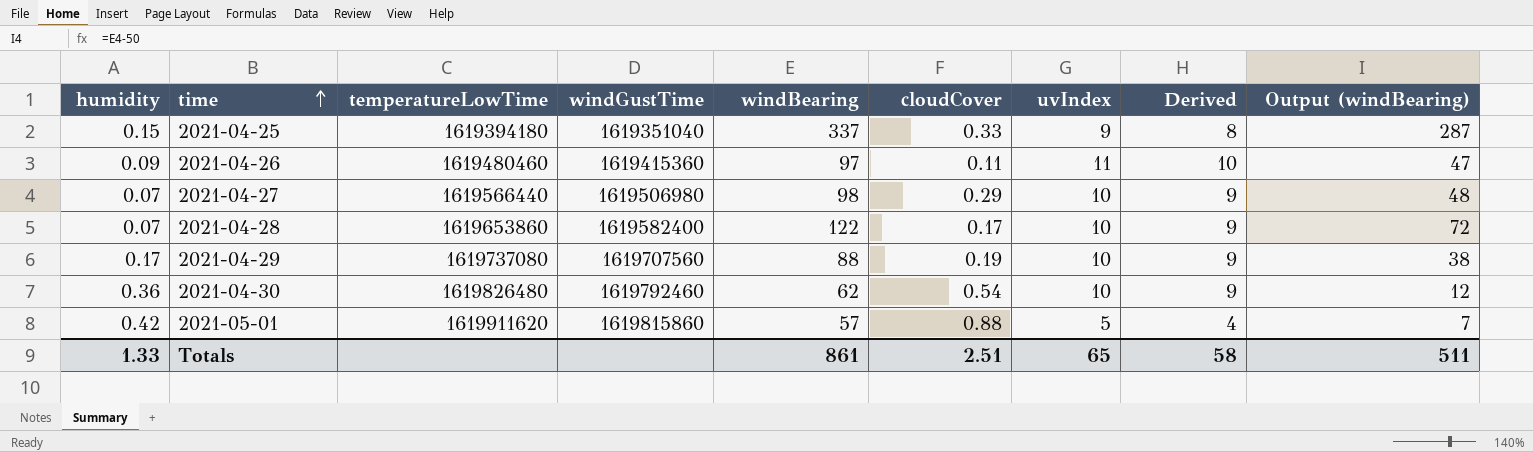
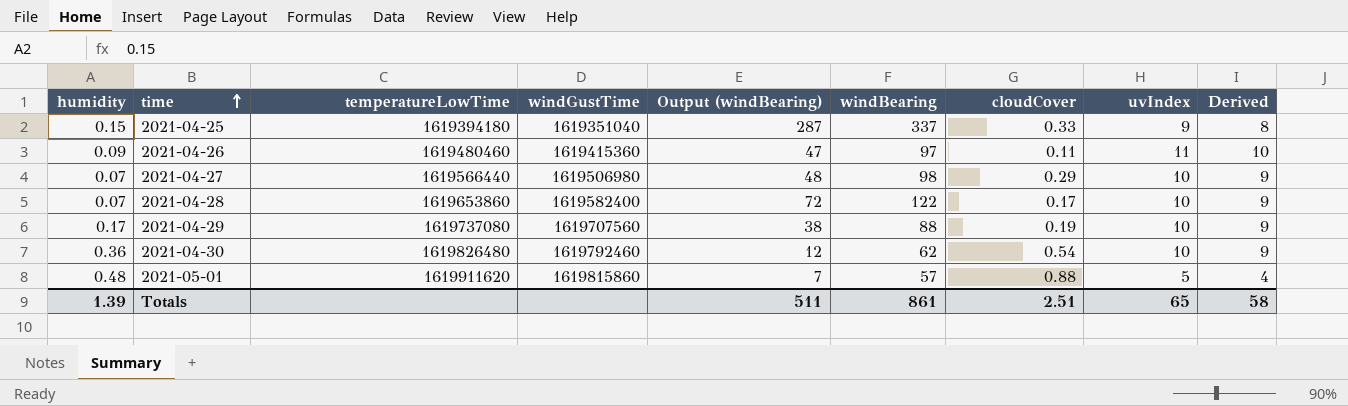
column Output (windBearing) | position: 9 -> 5
2021-05-01 | humidity: 0.42 -> 0.48
Totals | humidity: 1.33 -> 1.39

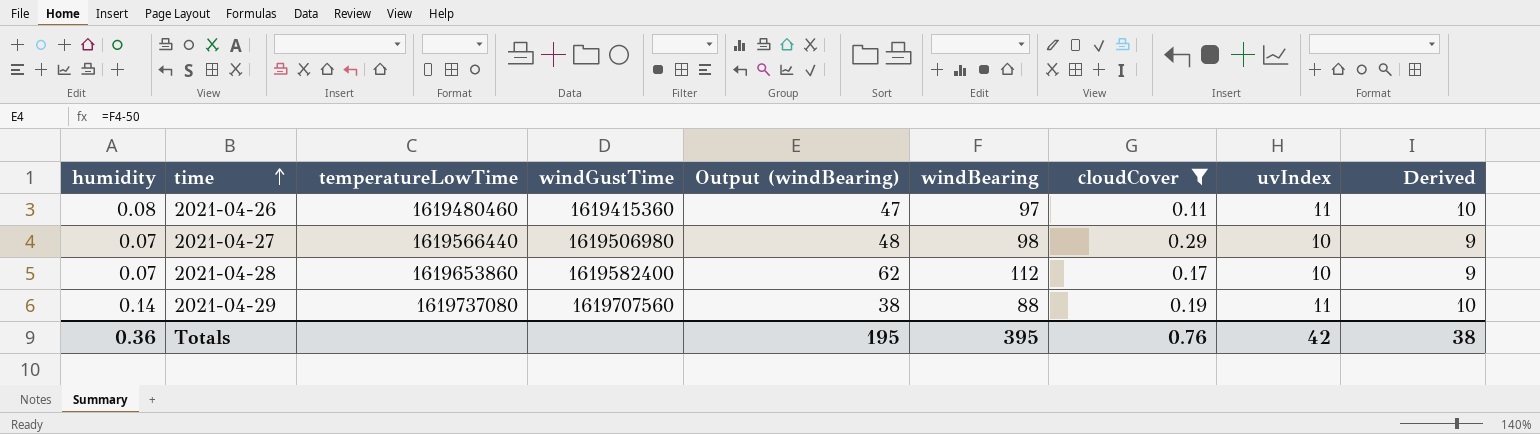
filter: none -> cloudCover <= 0.29
2021-04-26 | humidity: 0.09 -> 0.08
2021-04-28 | Output (windBearing): 72 -> 62
2021-04-28 | windBearing: 122 -> 112
2021-04-29 | humidity: 0.17 -> 0.14
2021-04-29 | uvIndex: 10 -> 11
2021-04-29 | Derived: 9 -> 10
Totals | humidity: 1.39 -> 0.36
Totals | Output (windBearing): 511 -> 195
Totals | windBearing: 861 -> 395
Totals | cloudCover: 2.51 -> 0.76
Totals | uvIndex: 65 -> 42
Totals | Derived: 58 -> 38

